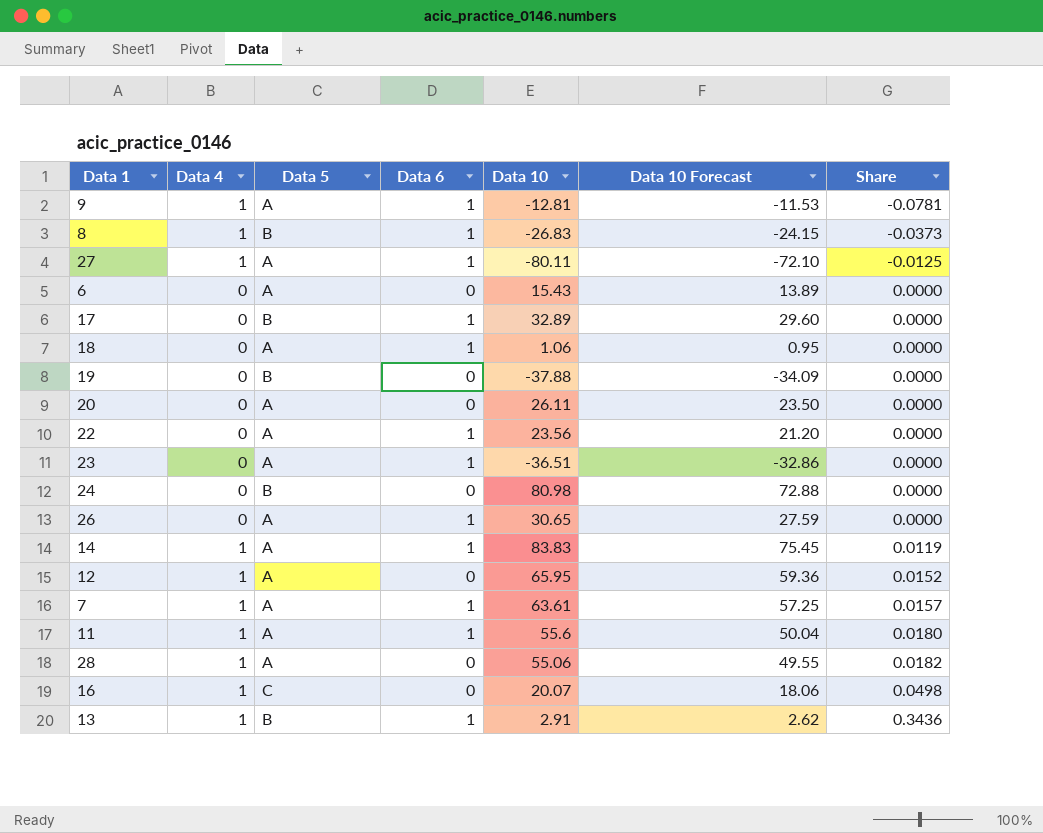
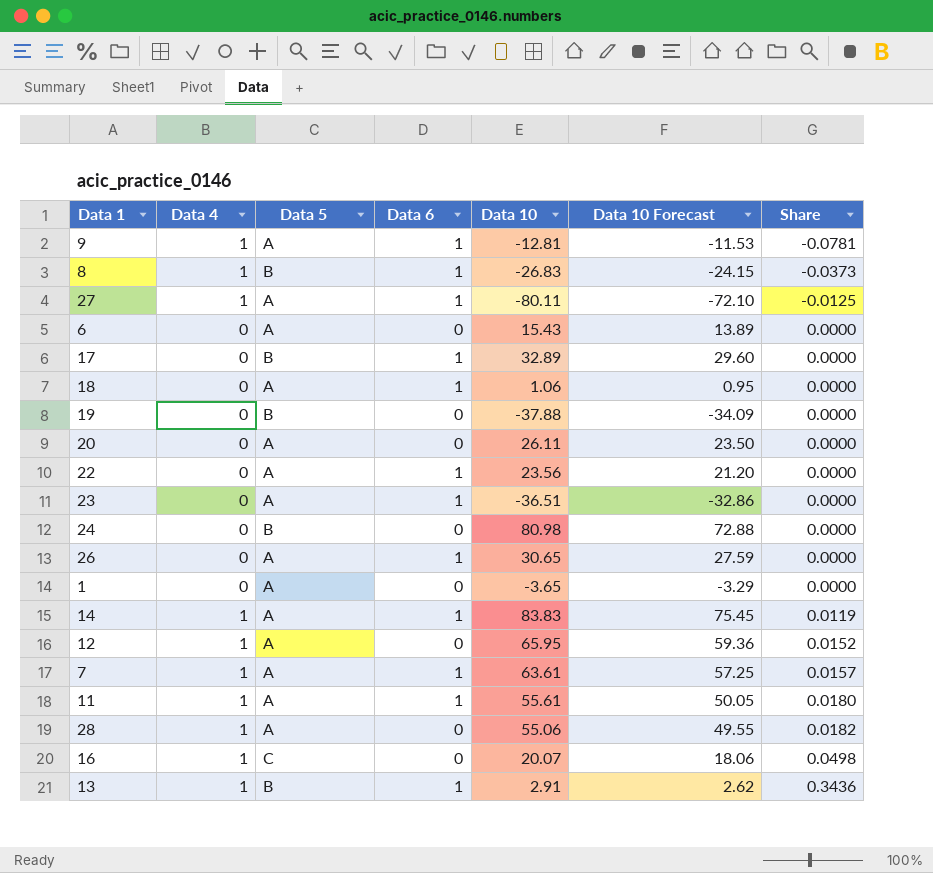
row 1: none -> 0 | A | 0 | -3.65 | -3.29 | 0.0000
11 | Data 10: 55.6 -> 55.61
11 | Data 10 Forecast: 50.04 -> 50.05

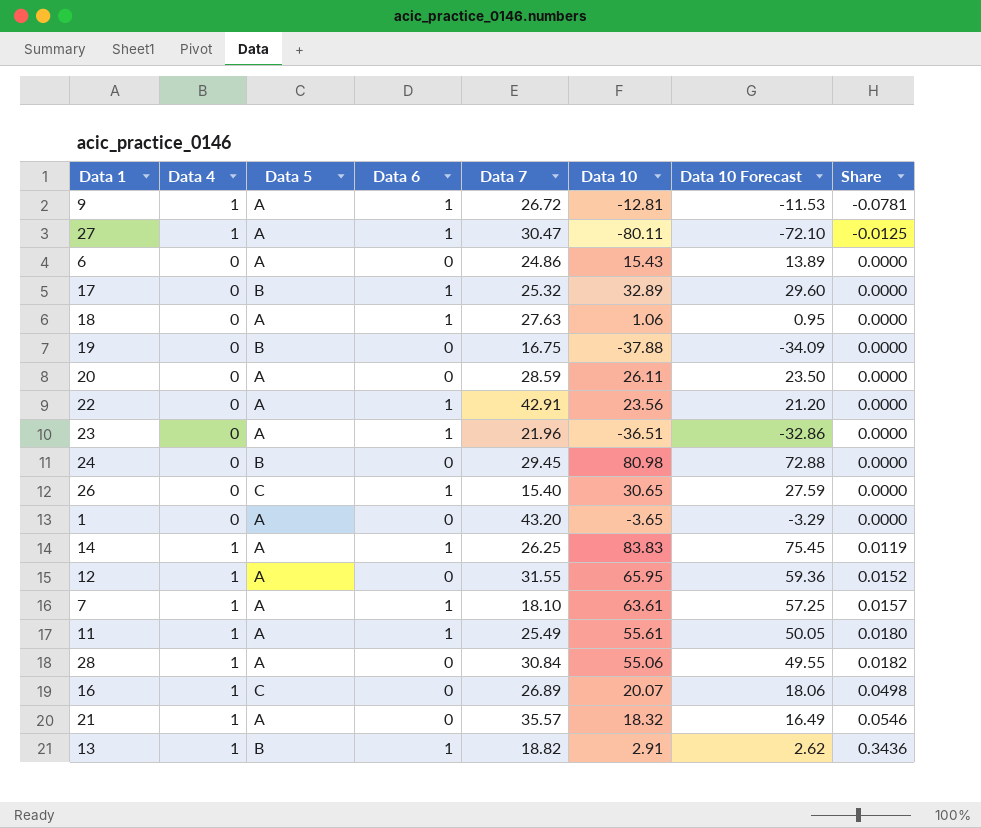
column Data 7 | position: none -> 5
row 8: 1 | B | 1 | -26.83 | -24.15 | -0.0373 -> none
26 | Data 5: A -> C
row 21: none -> 1 | A | 0 | 35.57 | 18.32 | 16.49 | 0.0546

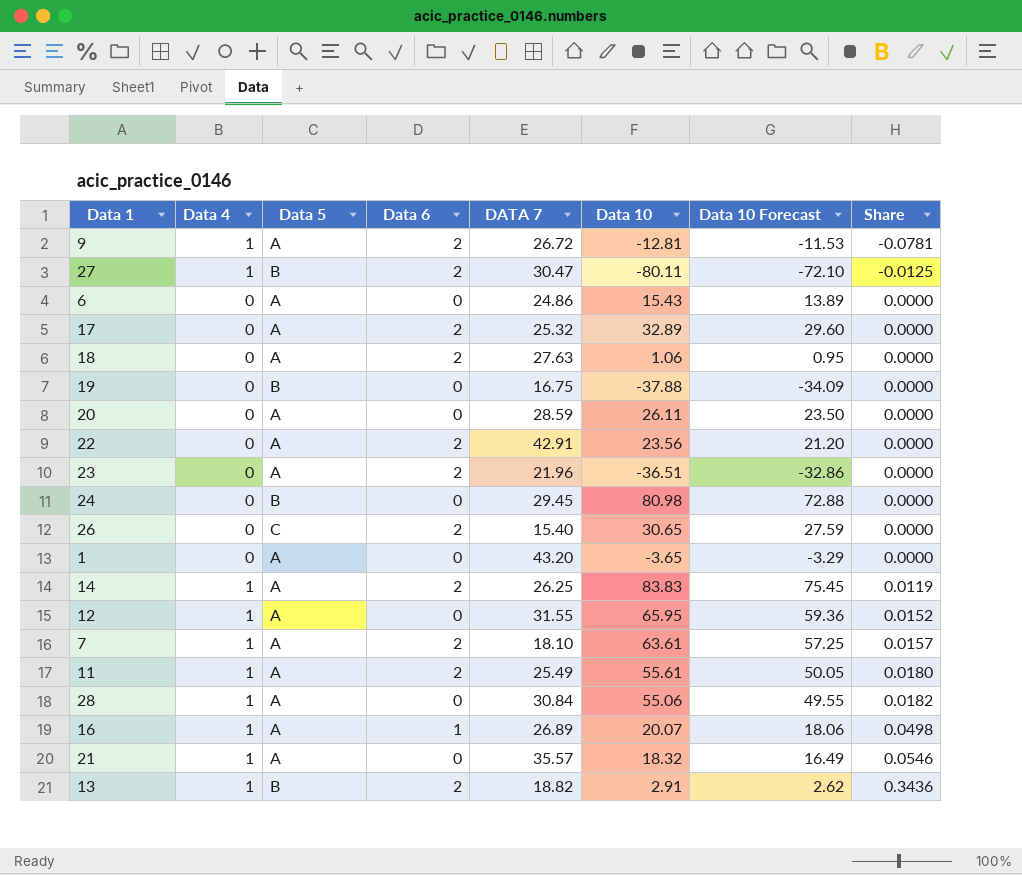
column name: Data 7 -> DATA 7
9 | Data 6: 1 -> 2
27 | Data 5: A -> B
27 | Data 6: 1 -> 2
17 | Data 5: B -> A
17 | Data 6: 1 -> 2
18 | Data 6: 1 -> 2
22 | Data 6: 1 -> 2
23 | Data 6: 1 -> 2
26 | Data 6: 1 -> 2
14 | Data 6: 1 -> 2
7 | Data 6: 1 -> 2
11 | Data 6: 1 -> 2
16 | Data 5: C -> A
16 | Data 6: 0 -> 1
13 | Data 6: 1 -> 2

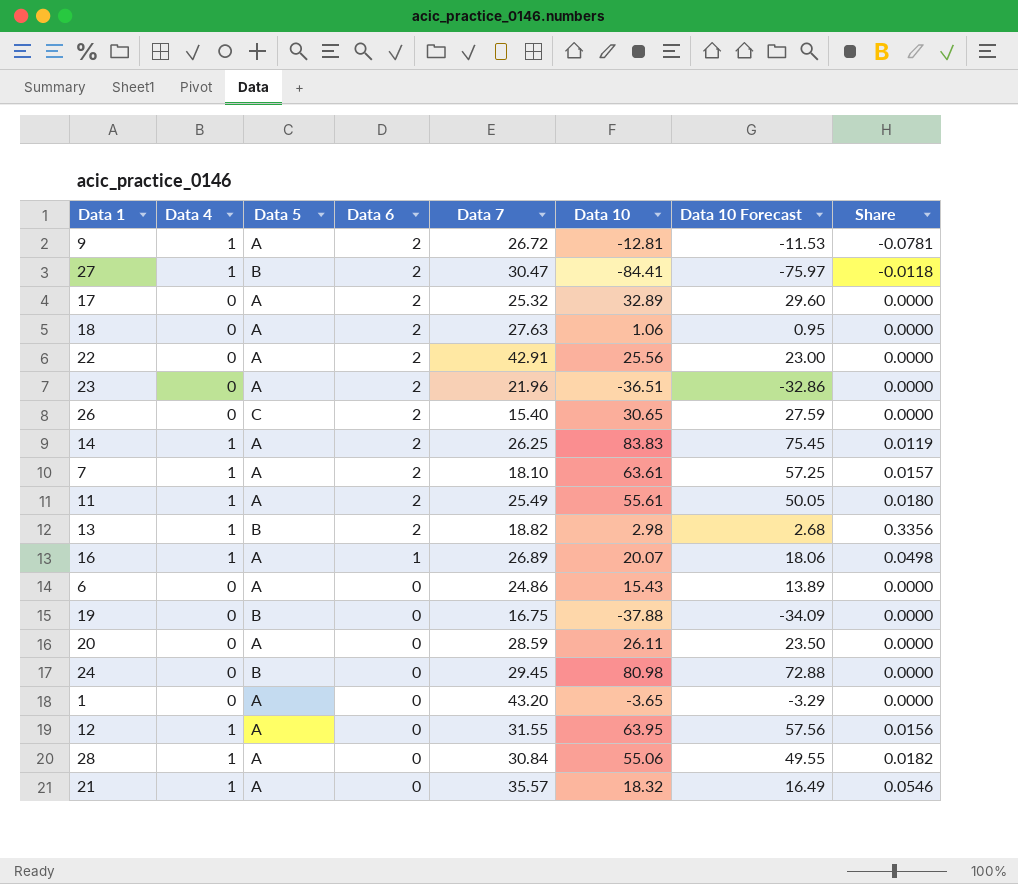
row order: Share ascending -> Data 6 descending
column name: DATA 7 -> Data 7
27 | Data 10: -80.11 -> -84.41
27 | Data 10 Forecast: -72.10 -> -75.97
27 | Share: -0.0125 -> -0.0118
22 | Data 10: 23.56 -> 25.56
22 | Data 10 Forecast: 21.20 -> 23.00
13 | Data 10: 2.91 -> 2.98
13 | Data 10 Forecast: 2.62 -> 2.68
13 | Share: 0.3436 -> 0.3356
12 | Data 10: 65.95 -> 63.95
12 | Data 10 Forecast: 59.36 -> 57.56
12 | Share: 0.0152 -> 0.0156

